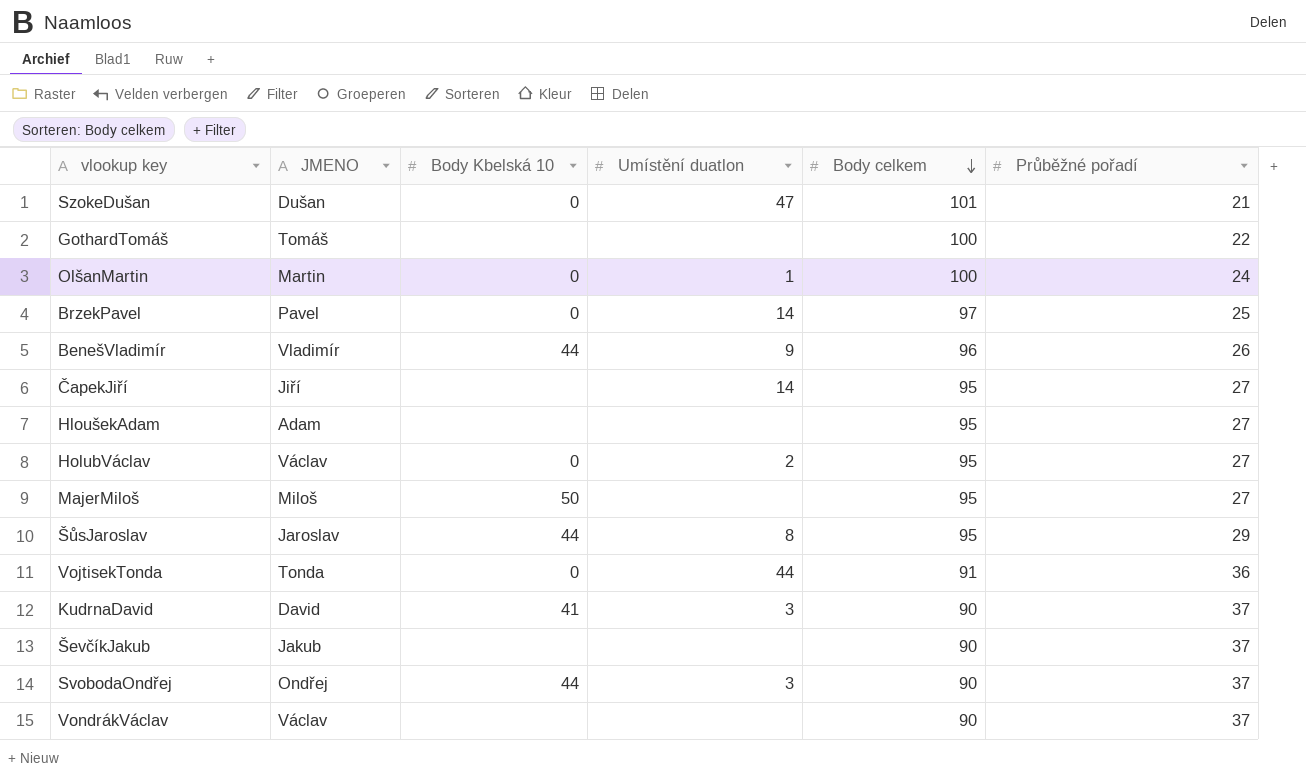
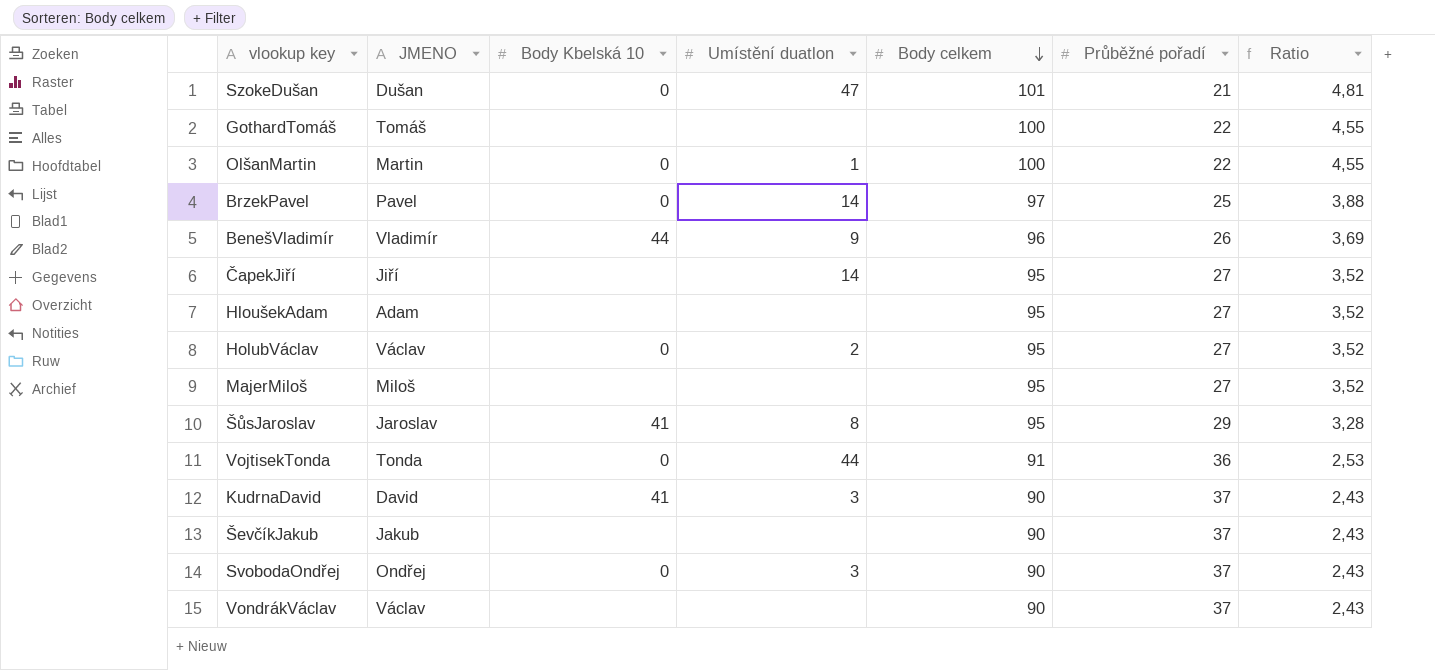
column Ratio | formula: none -> [Body celkem] / [Průběžné pořadí]
OlšanMartin | Průběžné pořadí: 24 -> 22
MajerMiloš | Body Kbelská 10: 50 -> none
ŠůsJaroslav | Body Kbelská 10: 44 -> 41
SvobodaOndřej | Body Kbelská 10: 44 -> 0

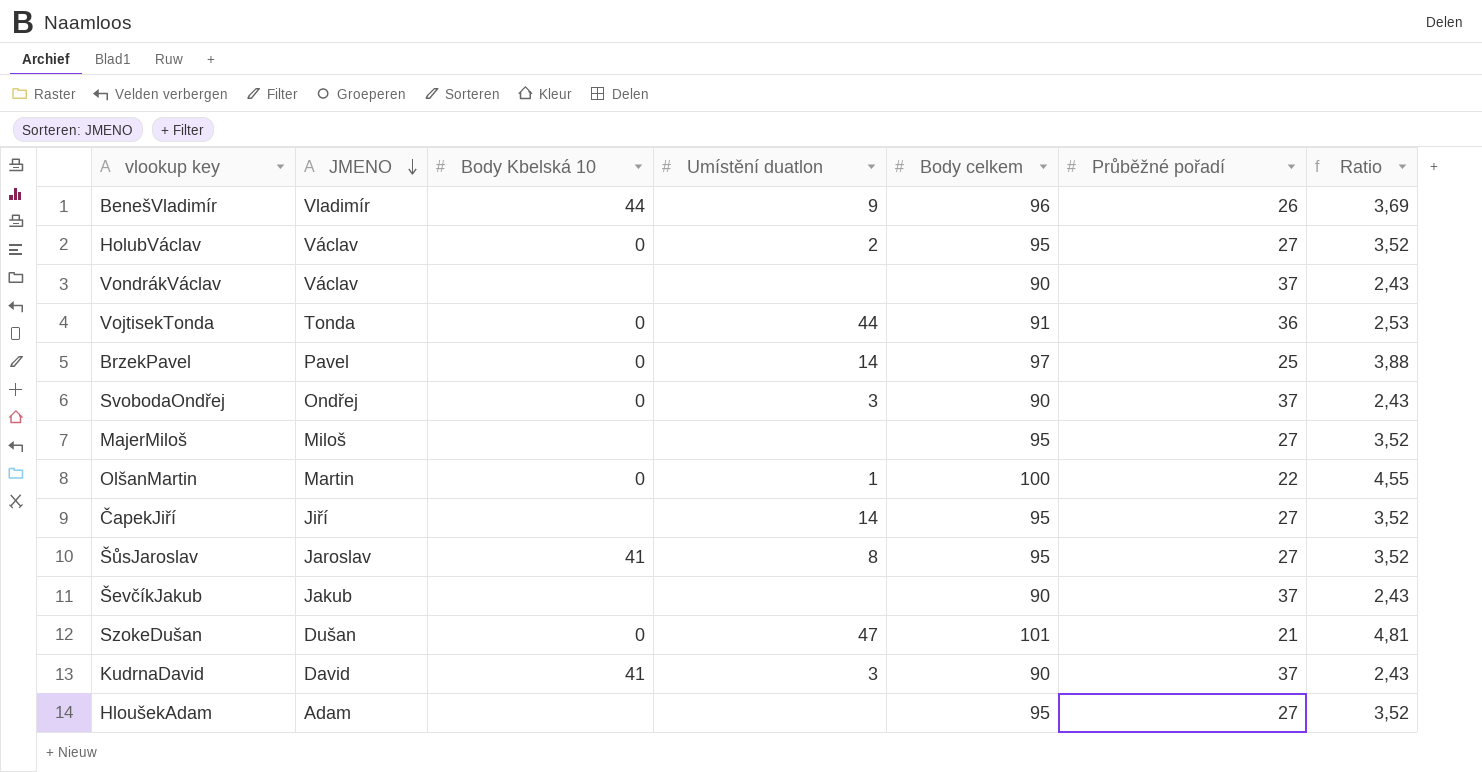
row order: Body celkem descending -> JMENO descending
row GothardTomáš: Tomáš | none | none | 100 | 22 | 4,55 -> none
ŠůsJaroslav | Průběžné pořadí: 29 -> 27
ŠůsJaroslav | Ratio: 3,28 -> 3,52

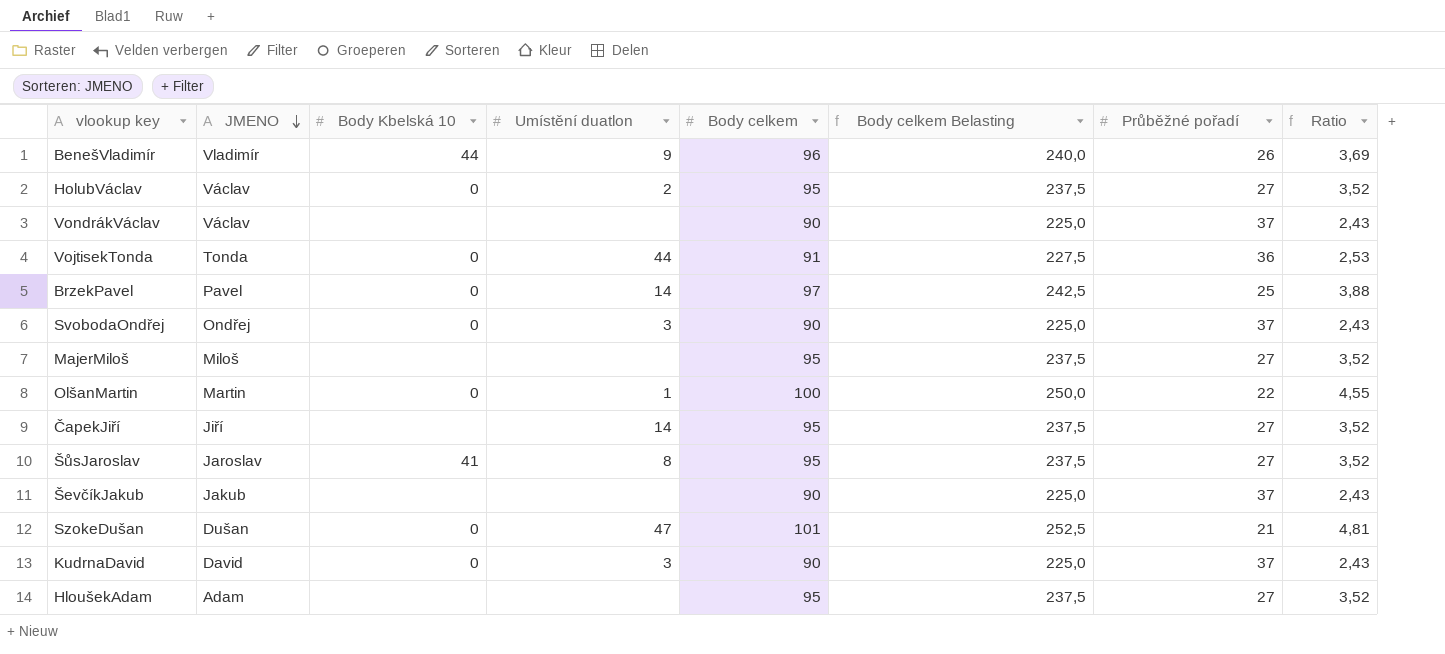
column Body celkem Belasting | formula: none -> [Body celkem] * 2,5
KudrnaDavid | Body Kbelská 10: 41 -> 0

